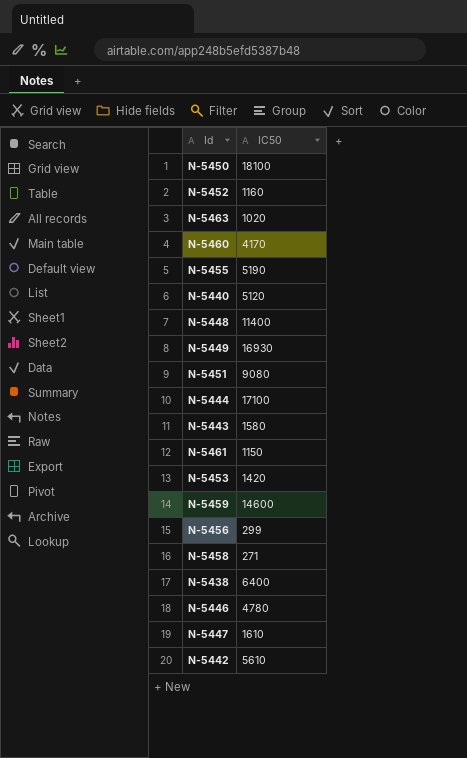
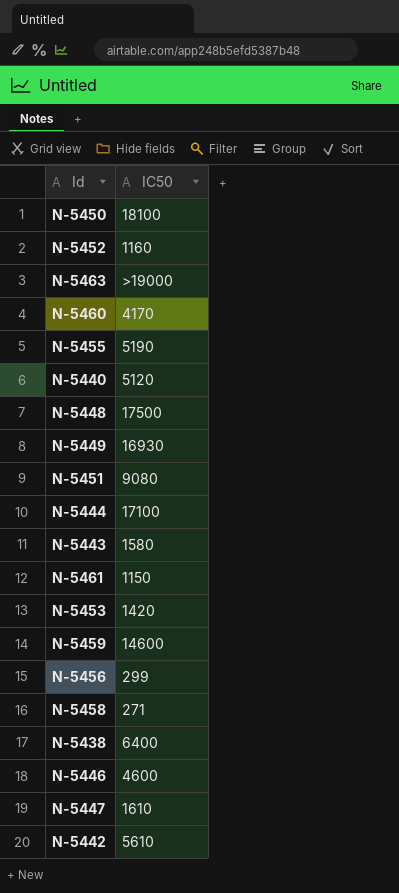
N-5463 | IC50: 1020 -> >19000
N-5448 | IC50: 11400 -> 17500
N-5446 | IC50: 4780 -> 4600

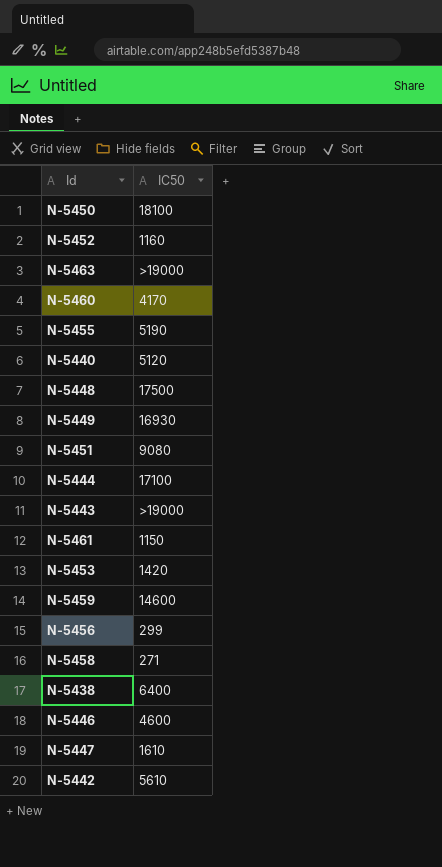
N-5443 | IC50: 1580 -> >19000

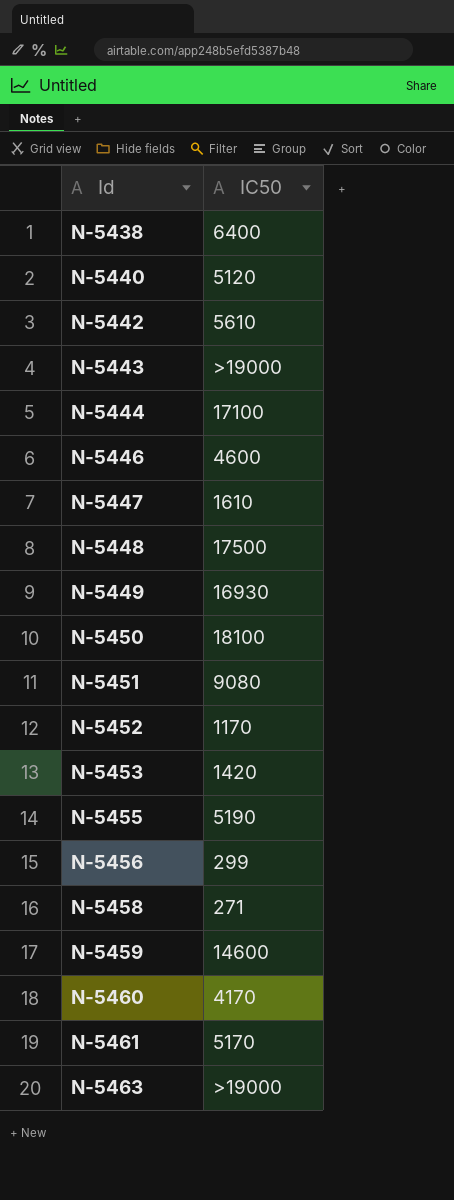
row order: none -> Id ascending
N-5452 | IC50: 1160 -> 1170
N-5461 | IC50: 1150 -> 5170

